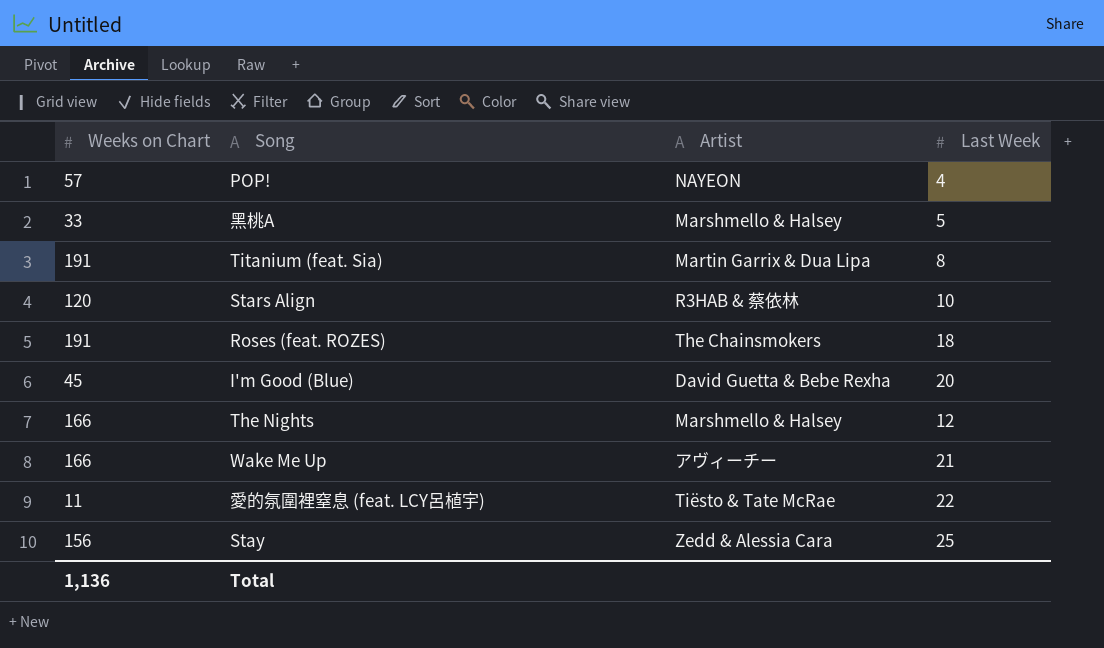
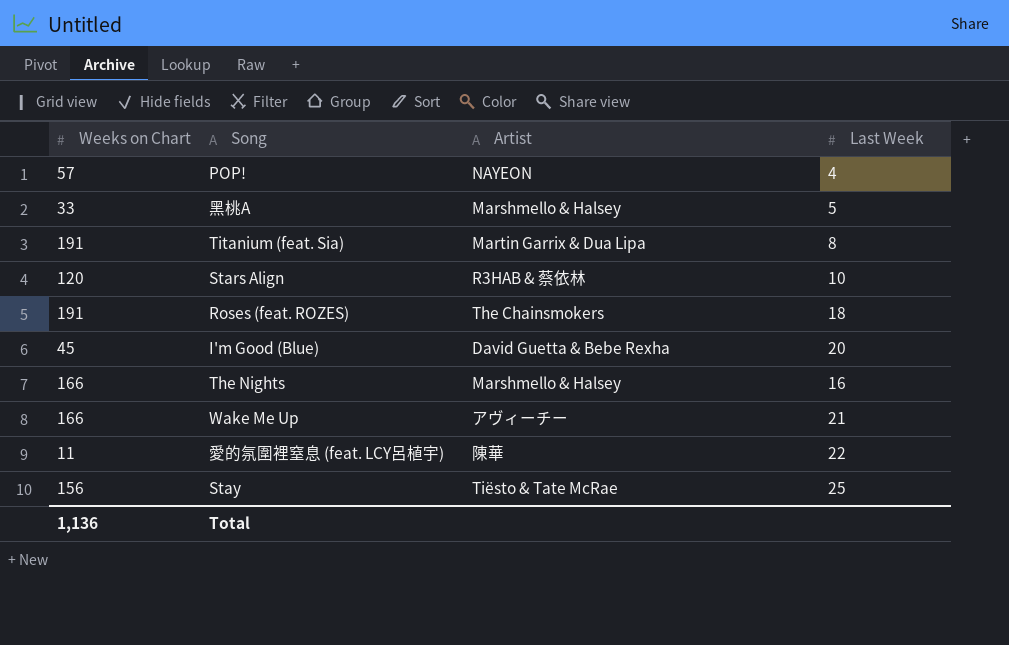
The Nights | Last Week: 12 -> 16
愛的氛圍裡窒息 (feat. LCY呂植宇) | Artist: Tiësto & Tate McRae -> 陳華
Stay | Artist: Zedd & Alessia Cara -> Tiësto & Tate McRae

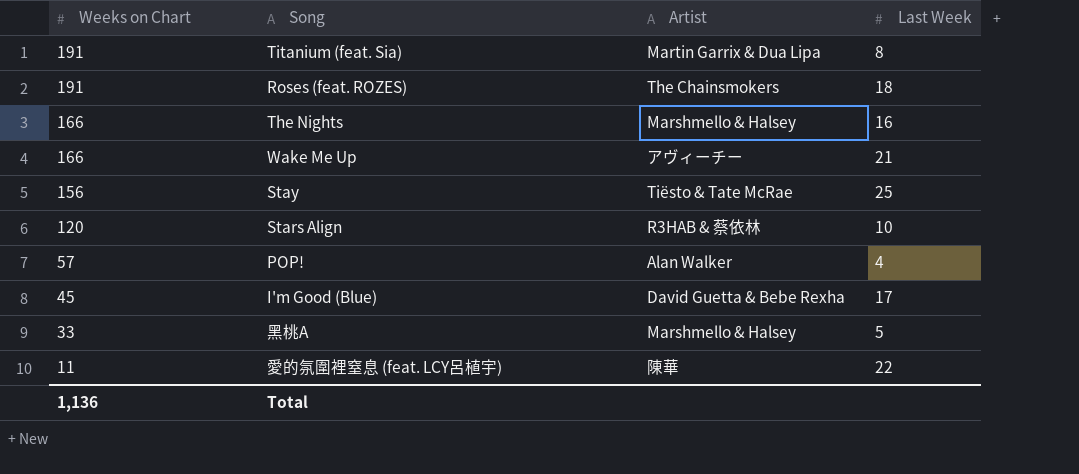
row order: none -> Weeks on Chart descending
POP! | Artist: NAYEON -> Alan Walker
I'm Good (Blue) | Last Week: 20 -> 17

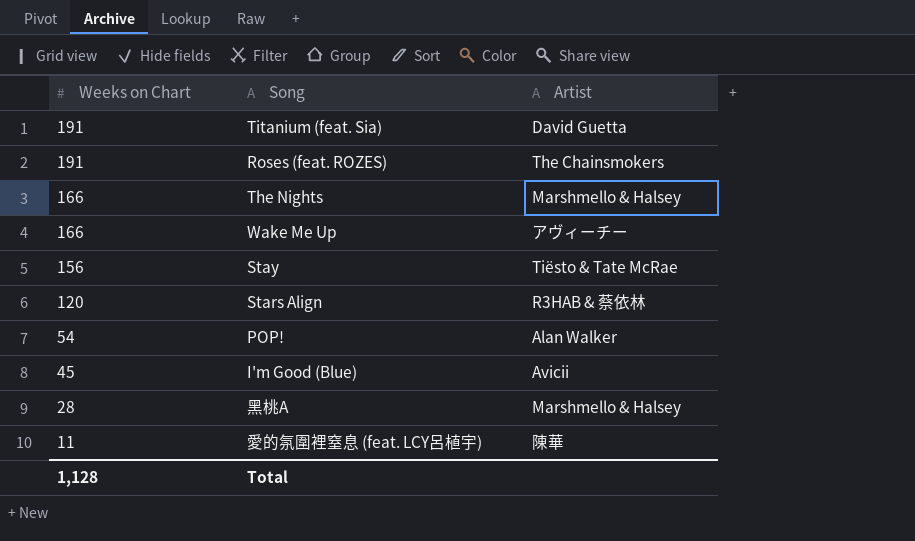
column Last Week | position: 4 -> none
Titanium (feat. Sia) | Artist: Martin Garrix & Dua Lipa -> David Guetta
POP! | Weeks on Chart: 57 -> 54
I'm Good (Blue) | Artist: David Guetta & Bebe Rexha -> Avicii
黑桃A | Weeks on Chart: 33 -> 28
Total | Weeks on Chart: 1,136 -> 1,128

